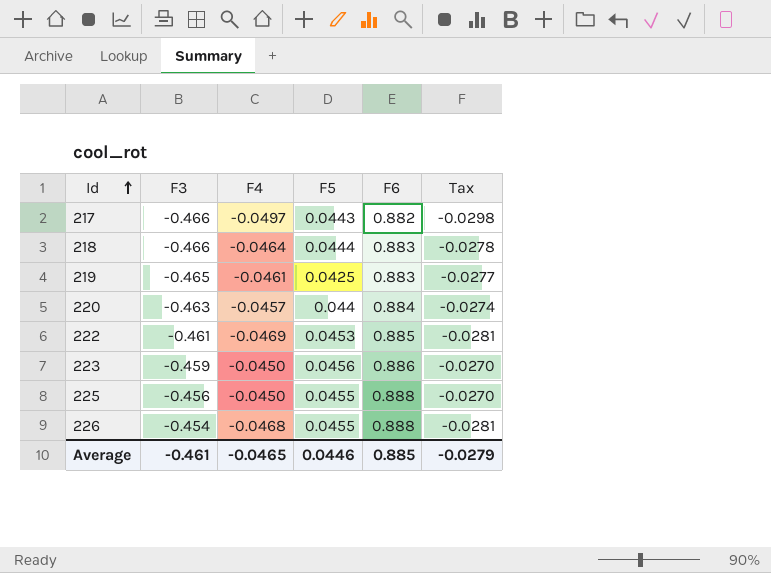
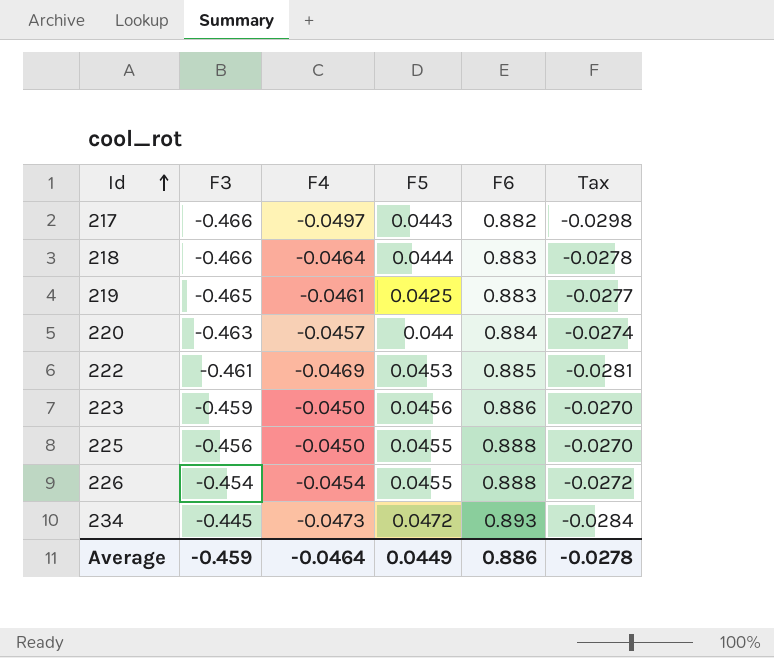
226 | F4: -0.0468 -> -0.0454
226 | Tax: -0.0281 -> -0.0272
row 234: none -> -0.445 | -0.0473 | 0.0472 | 0.893 | -0.0284
Average | F3: -0.461 -> -0.459
Average | F4: -0.0465 -> -0.0464
Average | F5: 0.0446 -> 0.0449
Average | F6: 0.885 -> 0.886
Average | Tax: -0.0279 -> -0.0278

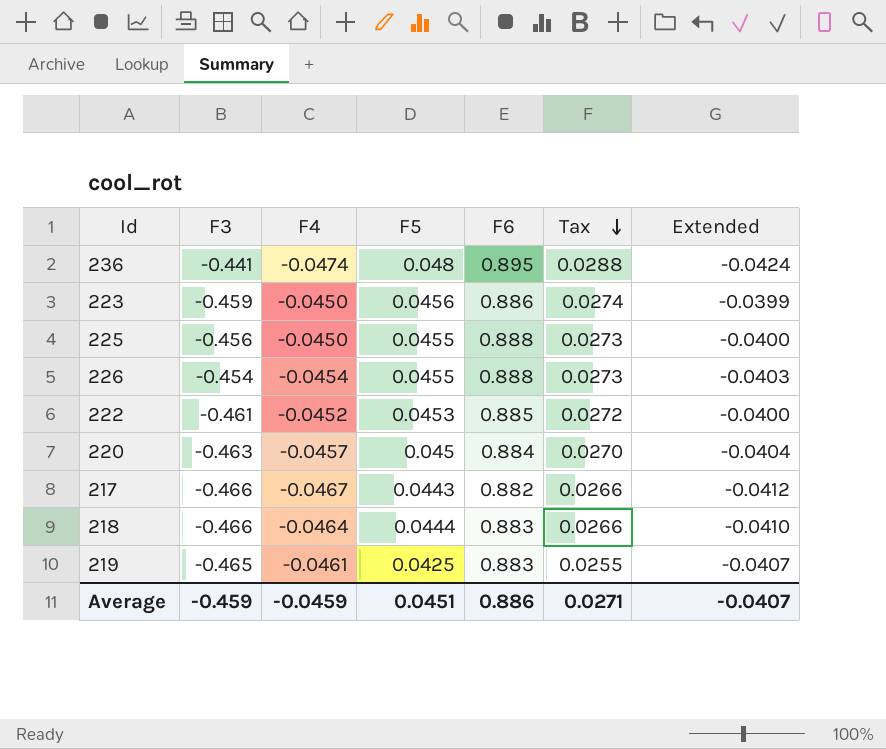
row order: Id ascending -> Tax descending
column Tax | formula: [F4] * 0.6 -> [F5] * 0.6
column Extended | formula: none -> [F4] * [F6]
row 234: -0.445 | -0.0473 | 0.0472 | 0.893 | -0.0284 -> none
row 236: none -> -0.441 | -0.0474 | 0.048 | 0.895 | 0.0288 | -0.0424
222 | F4: -0.0469 -> -0.0452
220 | F5: 0.044 -> 0.045
217 | F4: -0.0497 -> -0.0467
Average | F4: -0.0464 -> -0.0459
Average | F5: 0.0449 -> 0.0451
Average | Tax: -0.0278 -> 0.0271

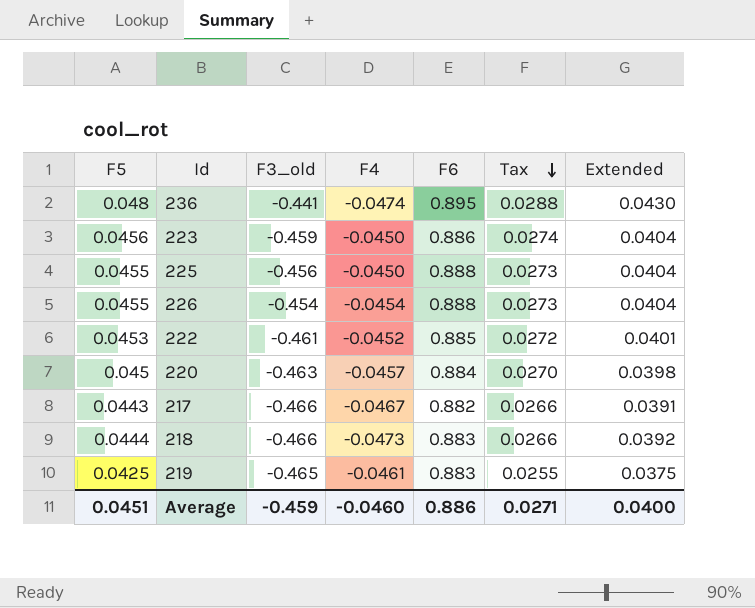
column F5 | position: 4 -> 1
column name: F3 -> F3_old
column Extended | formula: [F4] * [F6] -> [F5] * [F6]
218 | F4: -0.0464 -> -0.0473
Average | F4: -0.0459 -> -0.0460
Average | Extended: -0.0407 -> 0.0400

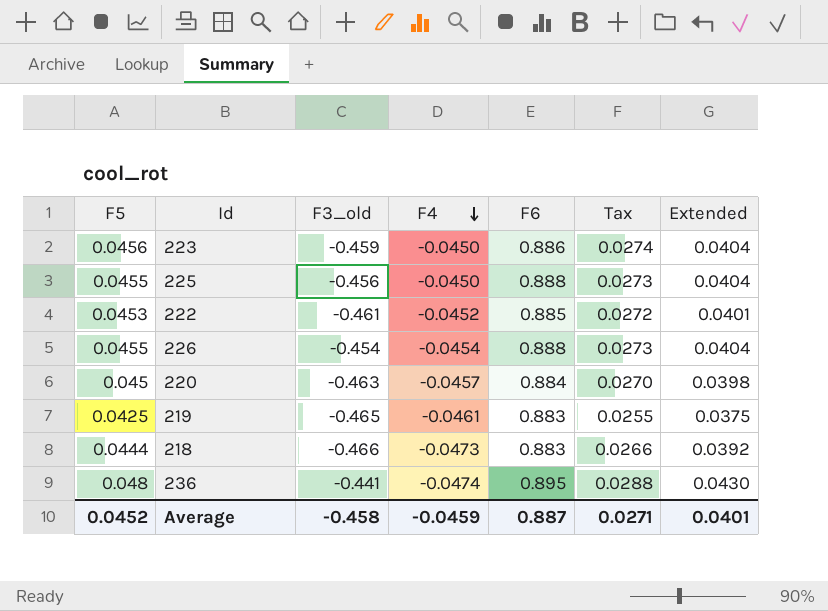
row order: Tax descending -> F4 descending
row 217: 0.0443 | -0.466 | -0.0467 | 0.882 | 0.0266 | 0.0391 -> none
Average | F5: 0.0451 -> 0.0452
Average | F3_old: -0.459 -> -0.458
Average | F4: -0.0460 -> -0.0459
Average | F6: 0.886 -> 0.887
Average | Extended: 0.0400 -> 0.0401

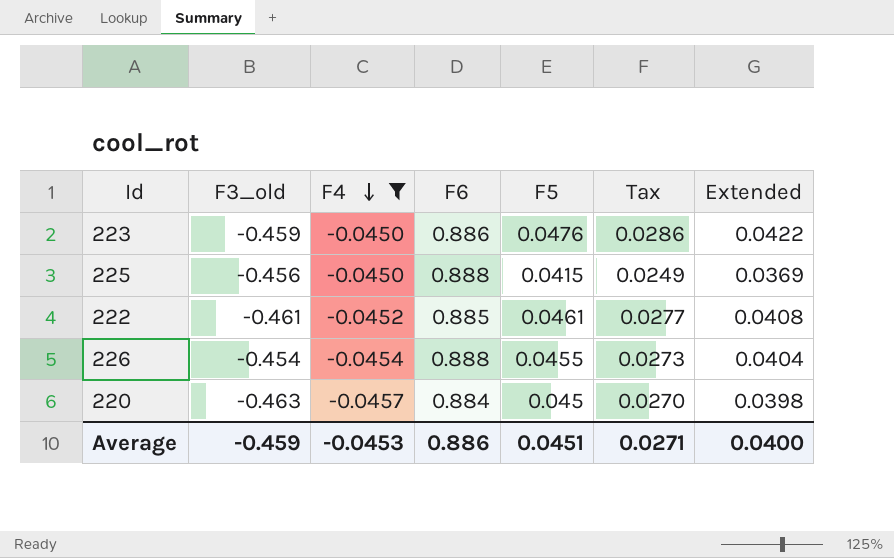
filter: none -> F4 >= -0.0457
column F5 | position: 1 -> 5
223 | F5: 0.0456 -> 0.0476
223 | Tax: 0.0274 -> 0.0286
223 | Extended: 0.0404 -> 0.0422
225 | F5: 0.0455 -> 0.0415
225 | Tax: 0.0273 -> 0.0249
225 | Extended: 0.0404 -> 0.0369
222 | F5: 0.0453 -> 0.0461
222 | Tax: 0.0272 -> 0.0277
222 | Extended: 0.0401 -> 0.0408
Average | F3_old: -0.458 -> -0.459
Average | F4: -0.0459 -> -0.0453
Average | F6: 0.887 -> 0.886
Average | F5: 0.0452 -> 0.0451
Average | Extended: 0.0401 -> 0.0400

